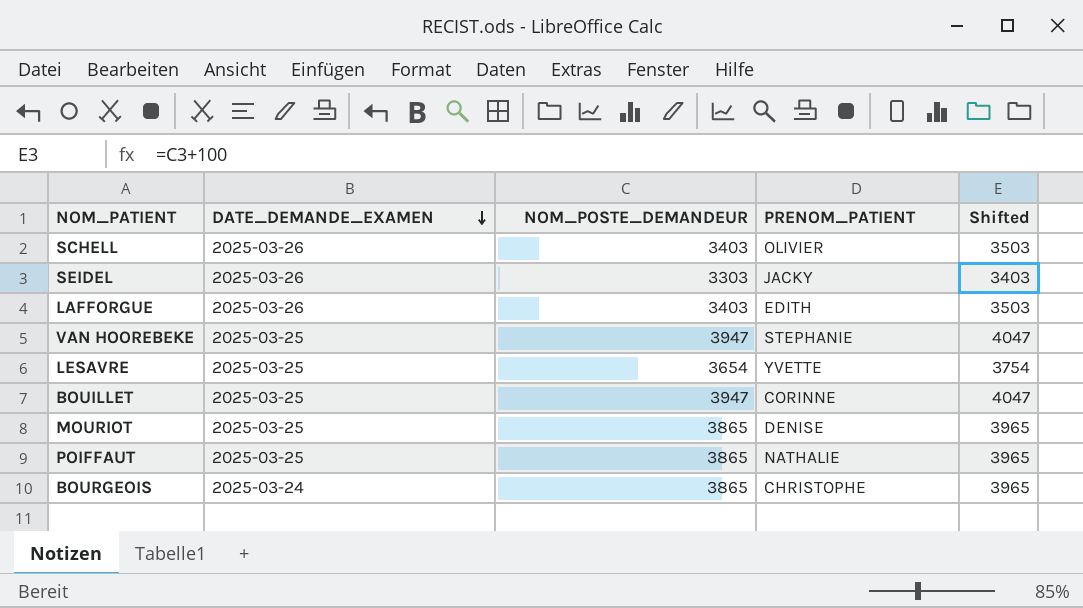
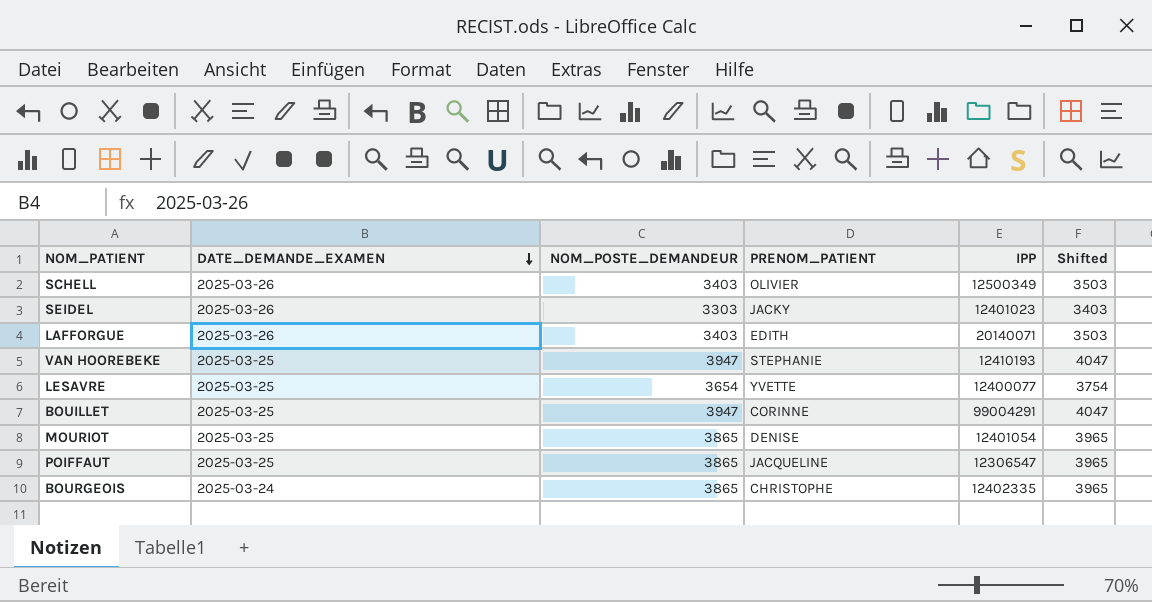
column IPP | position: none -> 5
POIFFAUT | PRENOM_PATIENT: NATHALIE -> JACQUELINE

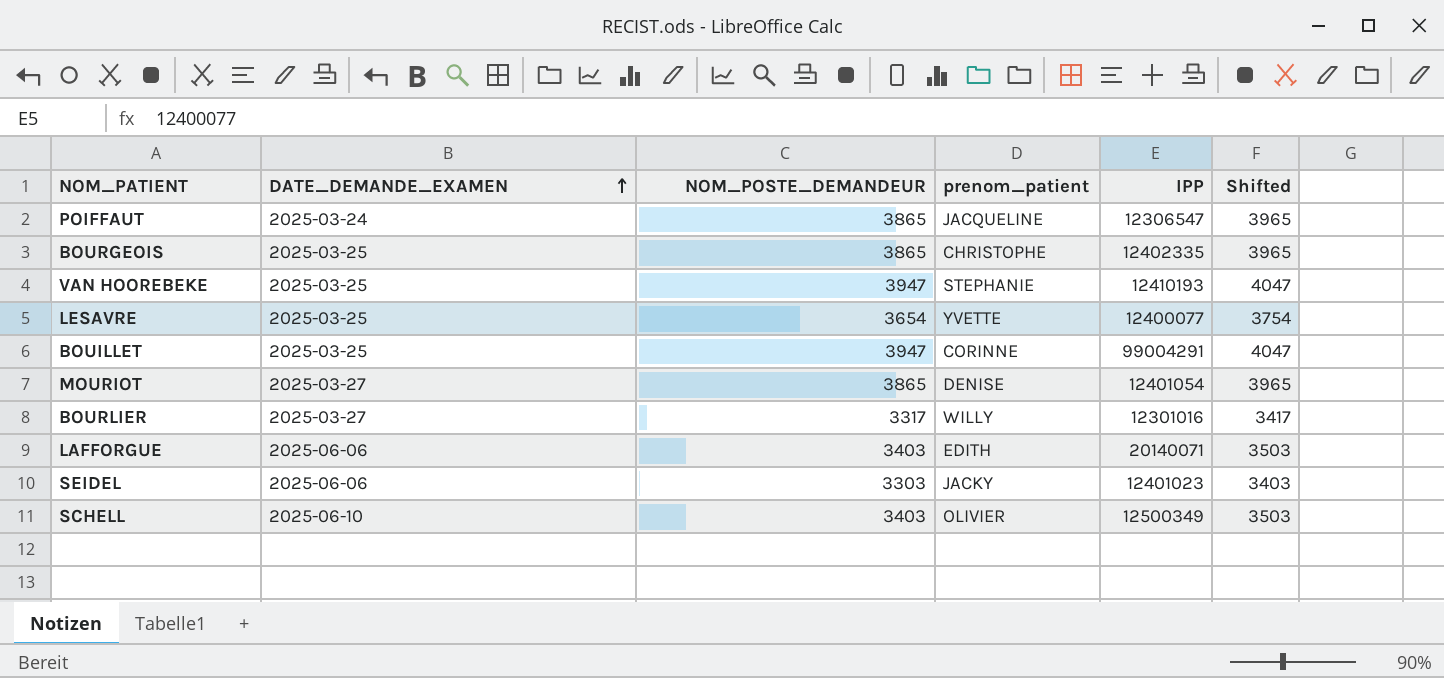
row order: DATE_DEMANDE_EXAMEN descending -> DATE_DEMANDE_EXAMEN ascending
column name: PRENOM_PATIENT -> prenom_patient
POIFFAUT | DATE_DEMANDE_EXAMEN: 2025-03-25 -> 2025-03-24
BOURGEOIS | DATE_DEMANDE_EXAMEN: 2025-03-24 -> 2025-03-25
MOURIOT | DATE_DEMANDE_EXAMEN: 2025-03-25 -> 2025-03-27
row BOURLIER: none -> 2025-03-27 | 3317 | WILLY | 12301016 | 3417
LAFFORGUE | DATE_DEMANDE_EXAMEN: 2025-03-26 -> 2025-06-06
SEIDEL | DATE_DEMANDE_EXAMEN: 2025-03-26 -> 2025-06-06
SCHELL | DATE_DEMANDE_EXAMEN: 2025-03-26 -> 2025-06-10

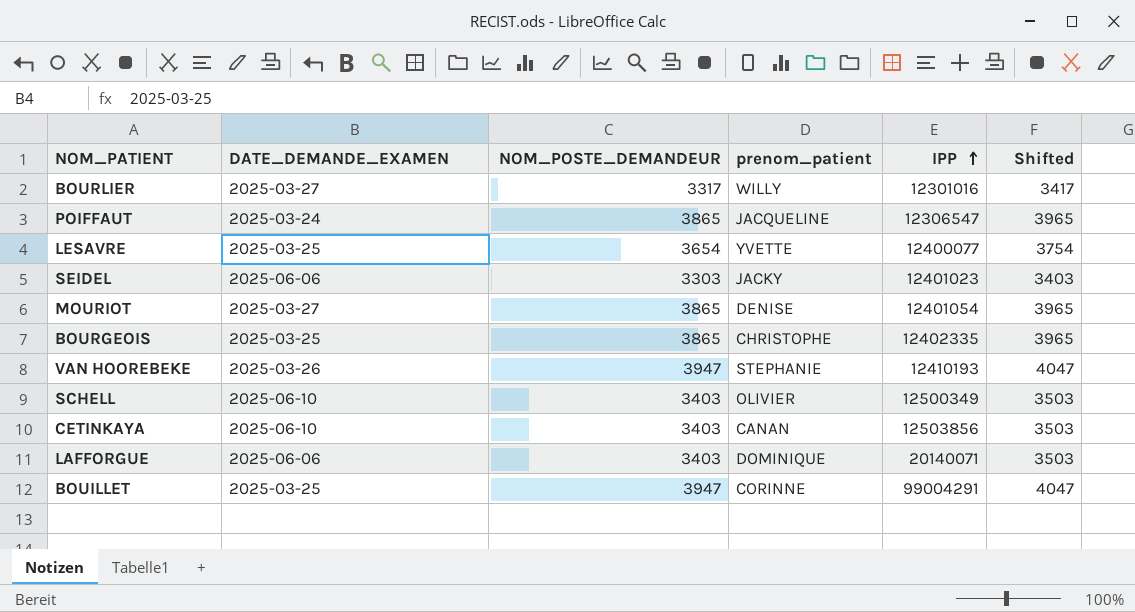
row order: DATE_DEMANDE_EXAMEN ascending -> IPP ascending
VAN HOOREBEKE | DATE_DEMANDE_EXAMEN: 2025-03-25 -> 2025-03-26
row CETINKAYA: none -> 2025-06-10 | 3403 | CANAN | 12503856 | 3503
LAFFORGUE | prenom_patient: EDITH -> DOMINIQUE

